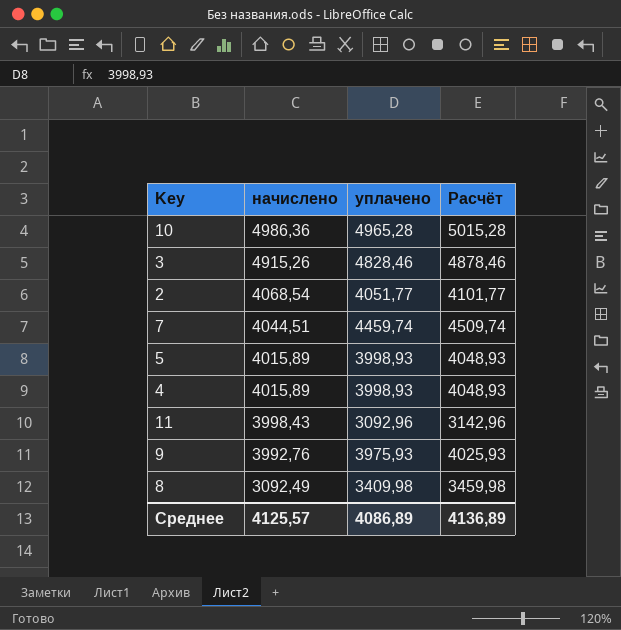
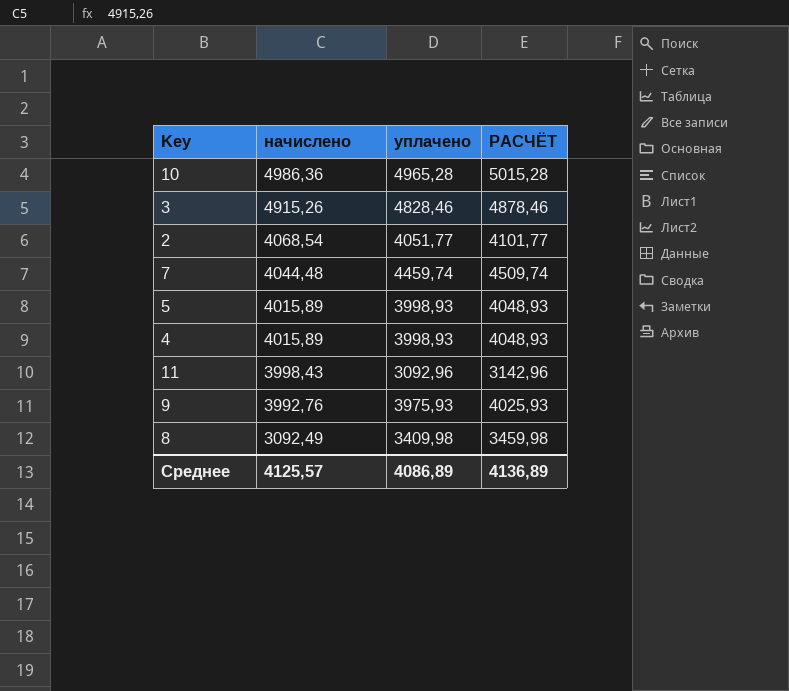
column name: Расчёт -> РАСЧЁТ
7 | начислено: 4044,51 -> 4044,48

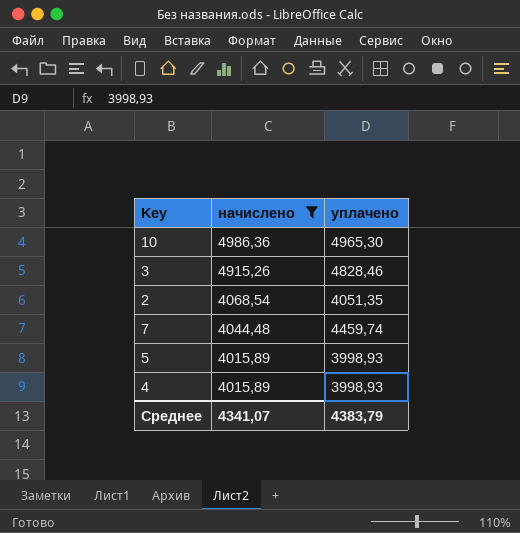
filter: none -> начислено >= 4015,89
column РАСЧЁТ | formula: [уплачено] + 50 -> none
10 | уплачено: 4965,28 -> 4965,30
2 | уплачено: 4051,77 -> 4051,35
Среднее | начислено: 4125,57 -> 4341,07
Среднее | уплачено: 4086,89 -> 4383,79

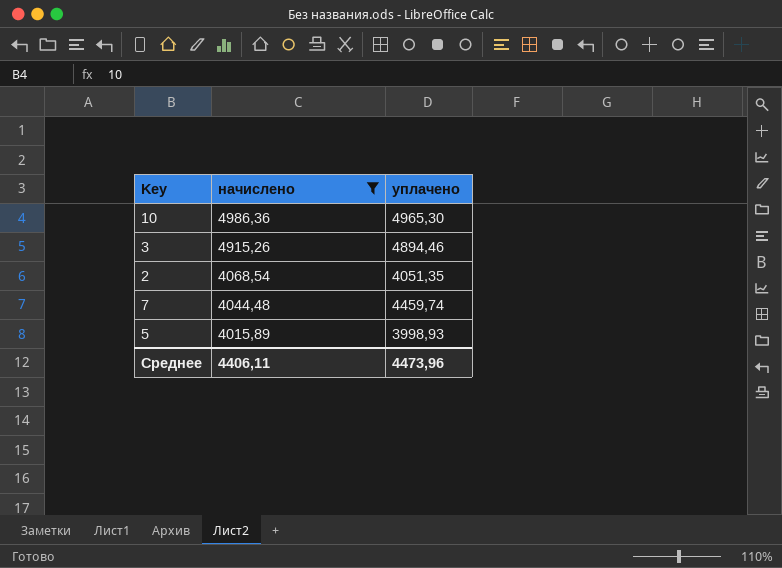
row 4: 4015,89 | 3998,93 -> none
3 | уплачено: 4828,46 -> 4894,46
Среднее | начислено: 4341,07 -> 4406,11
Среднее | уплачено: 4383,79 -> 4473,96

